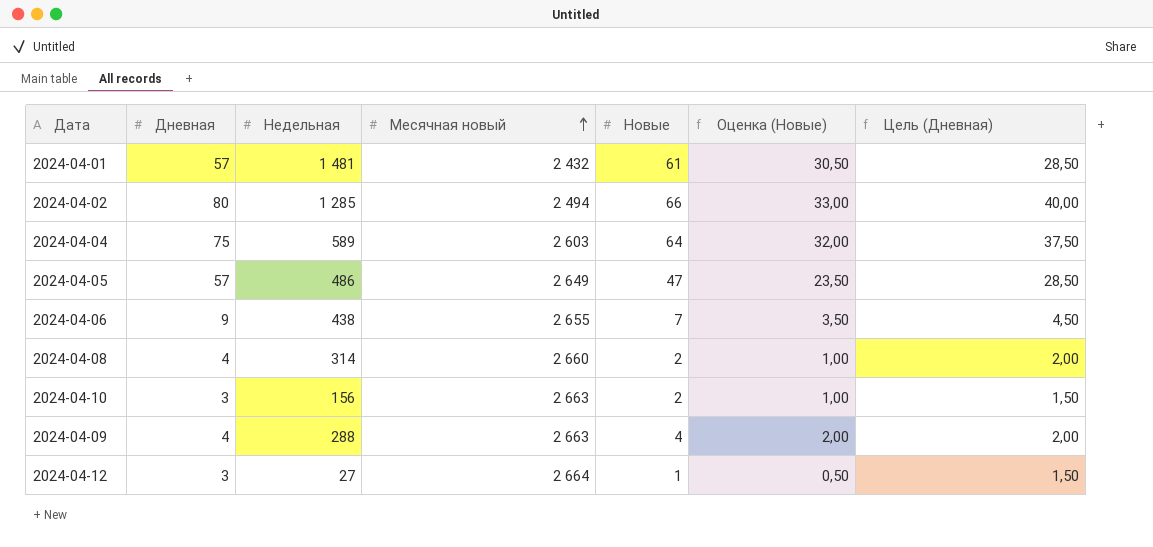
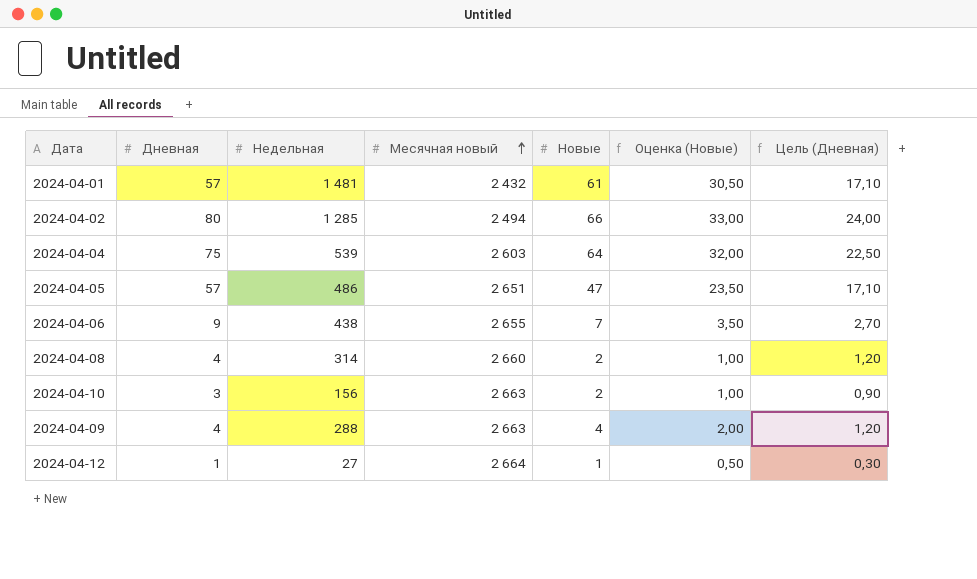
column Цель (Дневная) | formula: [Дневная] * 0,5 -> [Дневная] * 0,3
2024-04-04 | Недельная: 589 -> 539
2024-04-05 | Месячная новый: 2 649 -> 2 651
2024-04-12 | Дневная: 3 -> 1

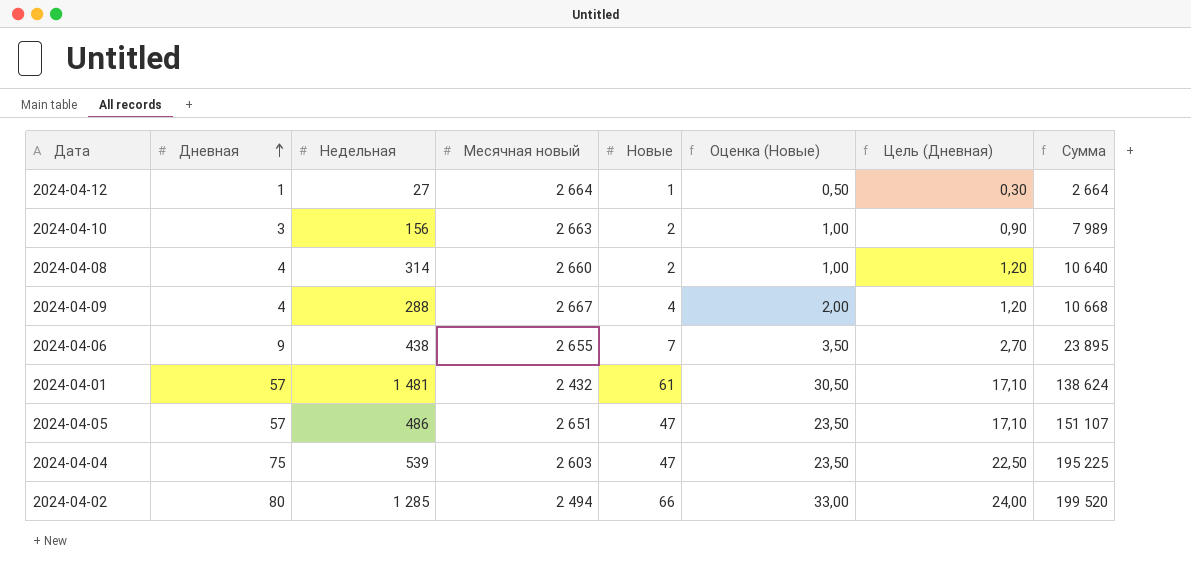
row order: Месячная новый ascending -> Дневная ascending
column Сумма | formula: none -> [Дневная] * [Месячная новый]
2024-04-09 | Месячная новый: 2 663 -> 2 667
2024-04-04 | Новые: 64 -> 47
2024-04-04 | Оценка (Новые): 32,00 -> 23,50

